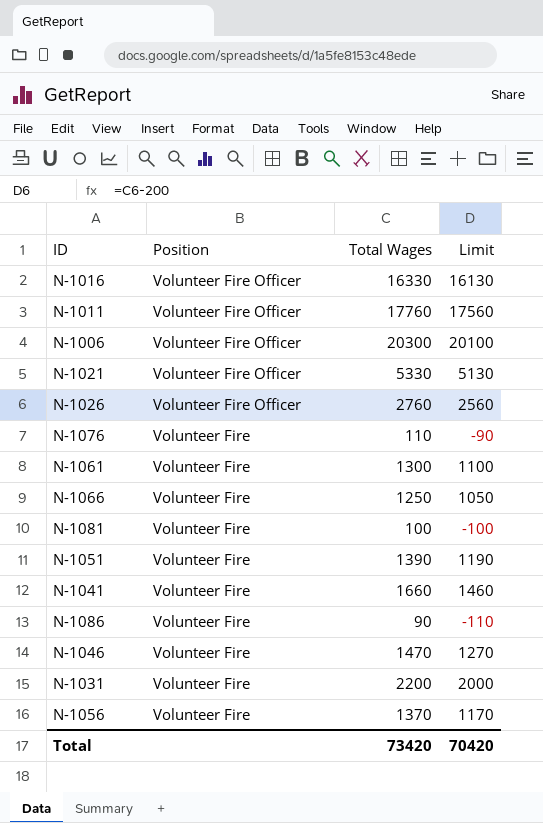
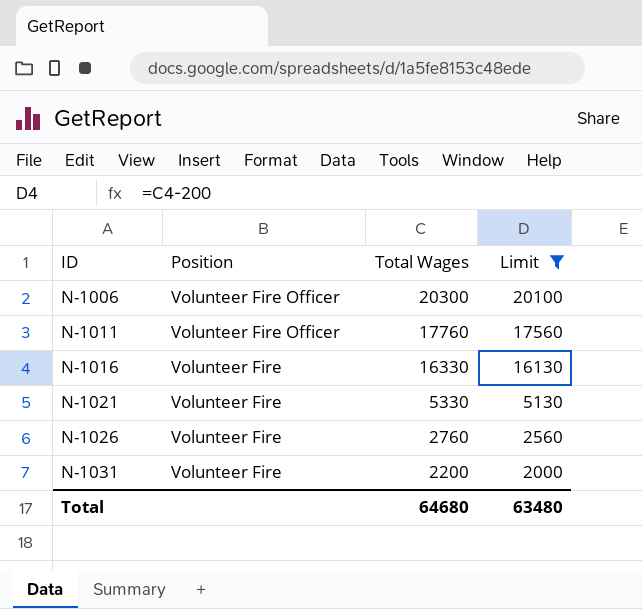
filter: none -> Limit >= 2000
row order: Position descending -> ID ascending
N-1016 | Position: Volunteer Fire Officer -> Volunteer Fire
N-1021 | Position: Volunteer Fire Officer -> Volunteer Fire
N-1026 | Position: Volunteer Fire Officer -> Volunteer Fire
Total | Total Wages: 73420 -> 64680
Total | Limit: 70420 -> 63480

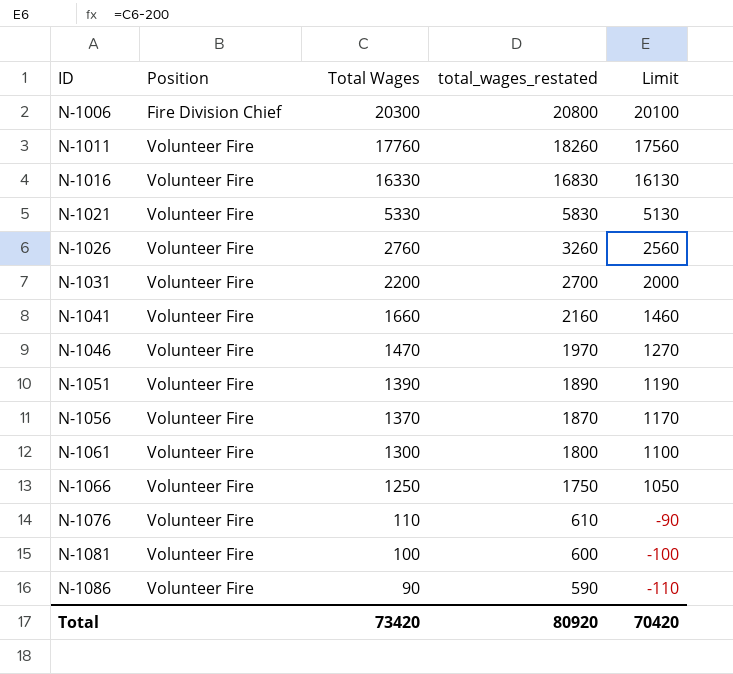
filter: Limit >= 2000 -> none
column total_wages_restated | formula: none -> [Total Wages] + 500
N-1006 | Position: Volunteer Fire Officer -> Fire Division Chief
N-1011 | Position: Volunteer Fire Officer -> Volunteer Fire
Total | Total Wages: 64680 -> 73420
Total | Limit: 63480 -> 70420

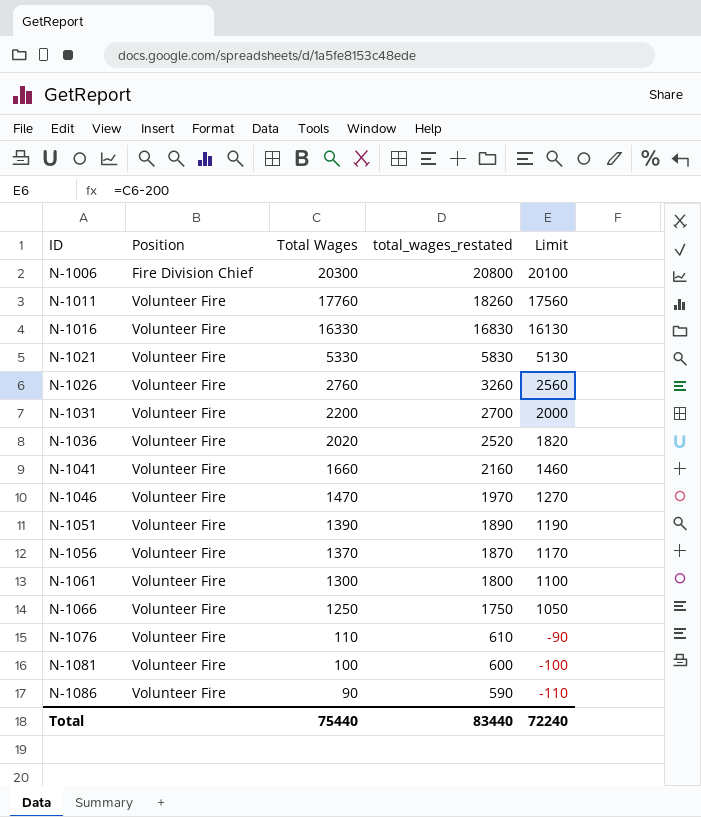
row N-1036: none -> Volunteer Fire | 2020 | 2520 | 1820
Total | Total Wages: 73420 -> 75440
Total | total_wages_restated: 80920 -> 83440
Total | Limit: 70420 -> 72240

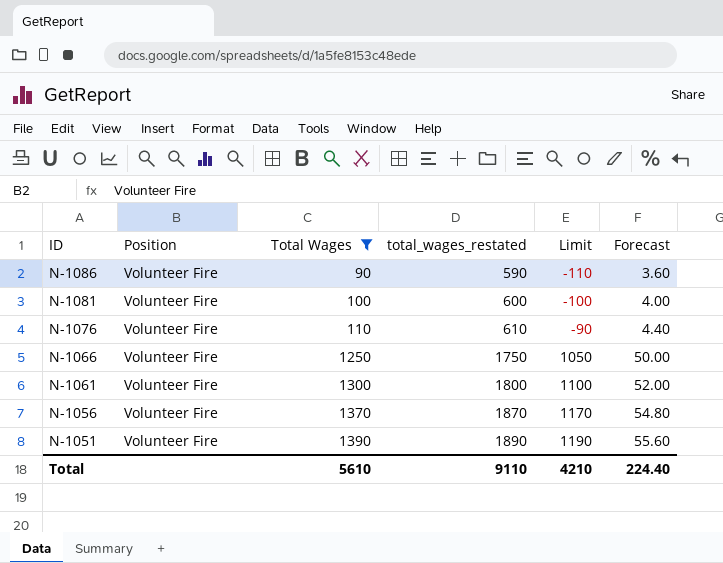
filter: none -> Total Wages <= 1390
row order: ID ascending -> ID descending
column Forecast | formula: none -> [Total Wages] * 0.04
Total | Total Wages: 75440 -> 5610
Total | total_wages_restated: 83440 -> 9110
Total | Limit: 72240 -> 4210

